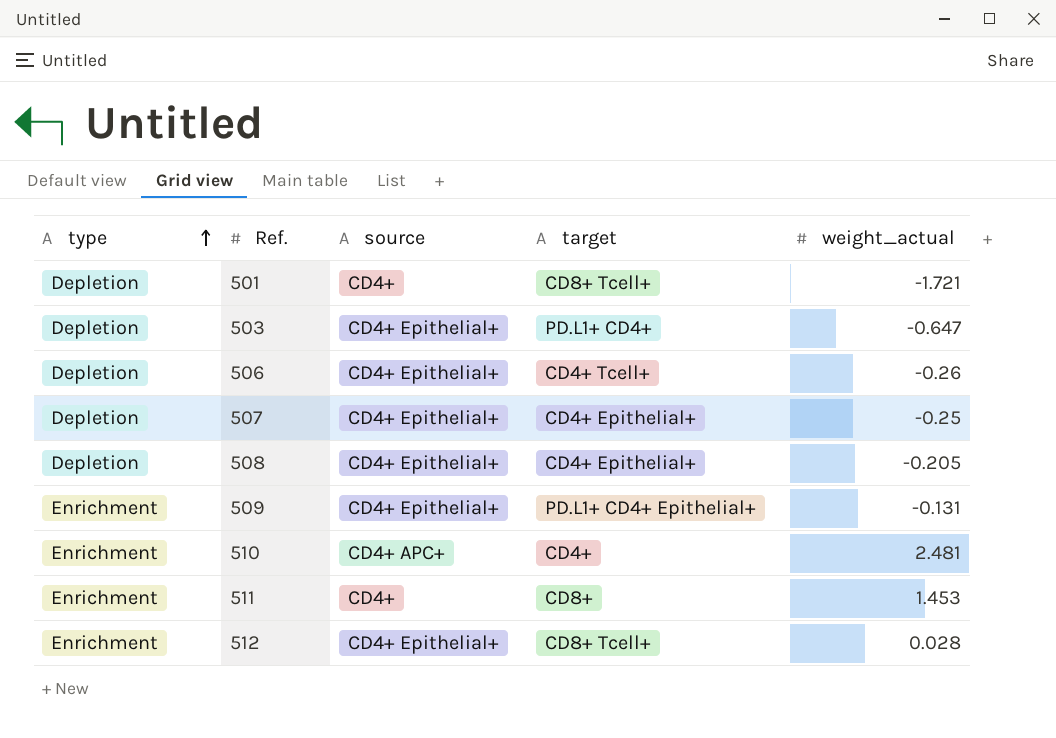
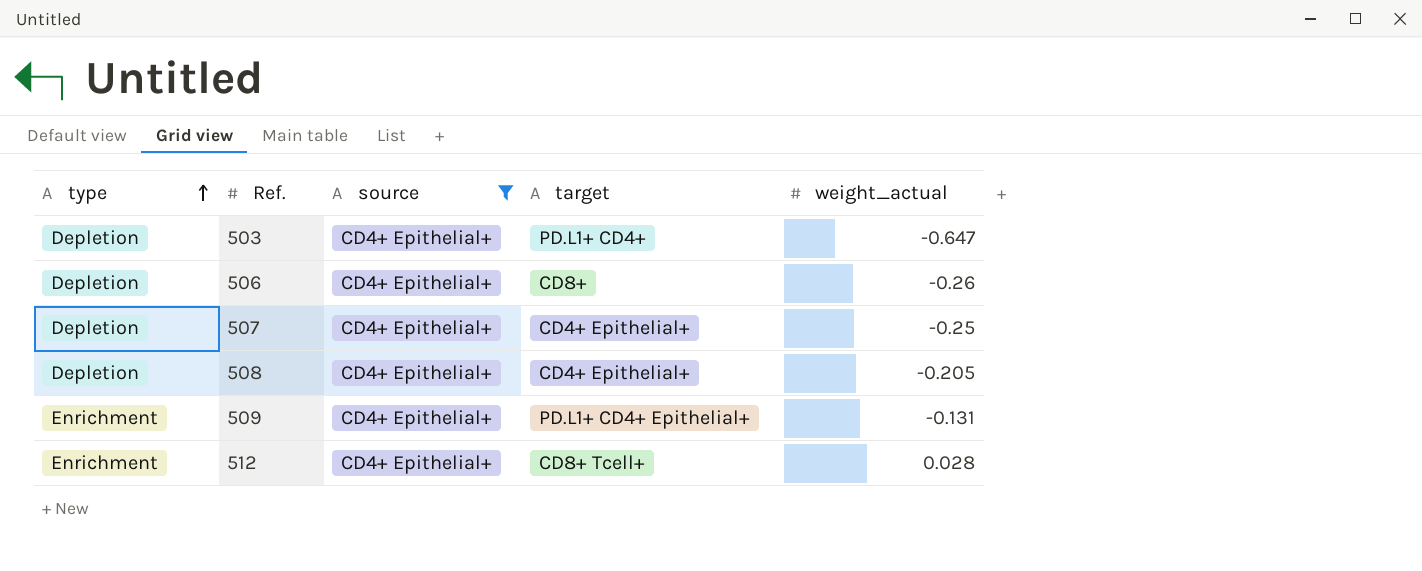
filter: none -> source = CD4+ Epithelial+
506 | target: CD4+ Tcell+ -> CD8+

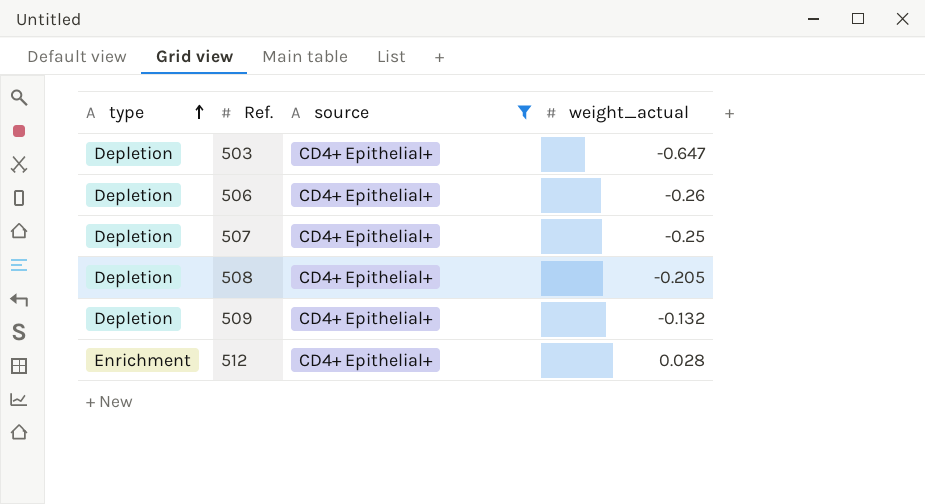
column target | position: 4 -> none
509 | type: Enrichment -> Depletion
509 | weight_actual: -0.131 -> -0.132

